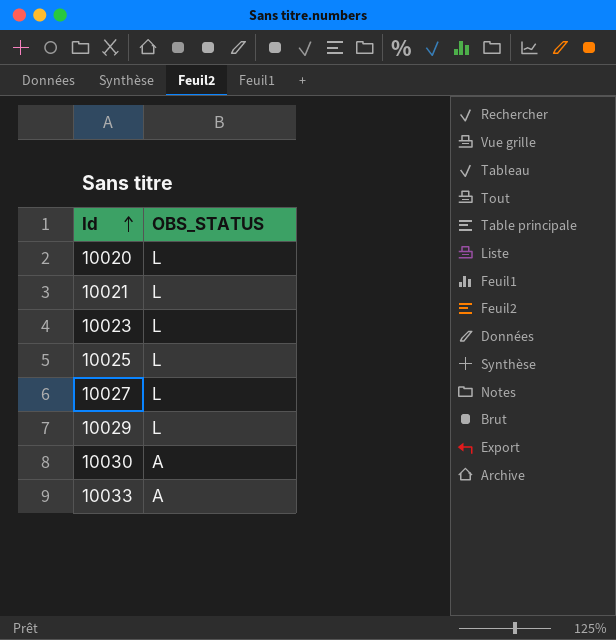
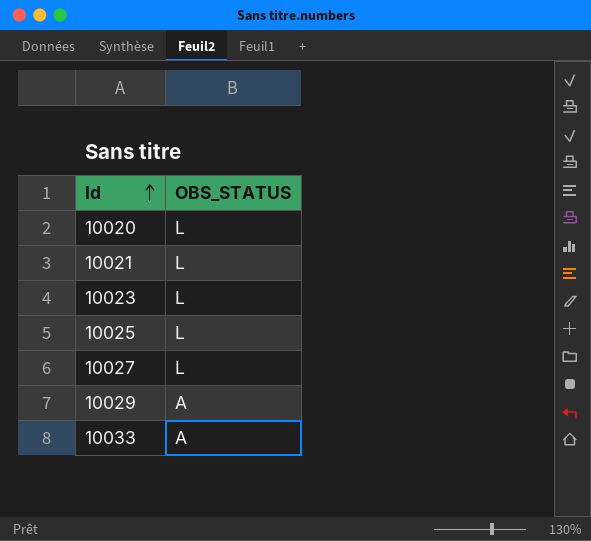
row 10030: A -> none
10029 | OBS_STATUS: L -> A

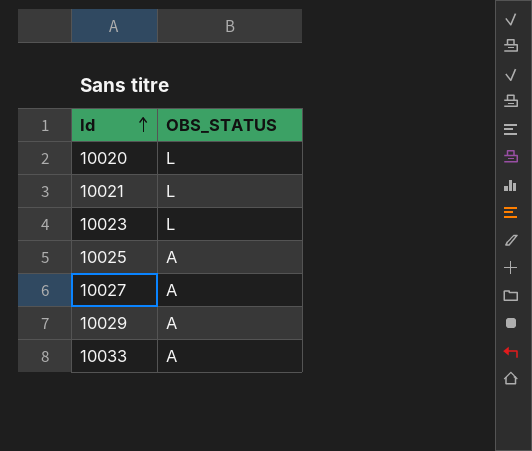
10025 | OBS_STATUS: L -> A
10027 | OBS_STATUS: L -> A

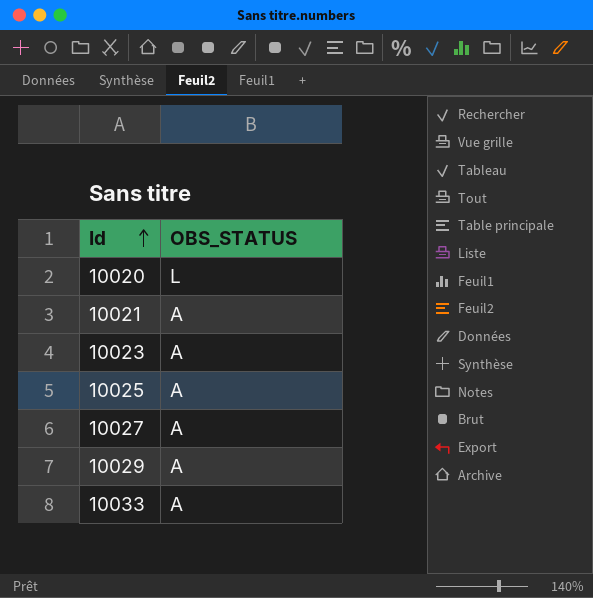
10021 | OBS_STATUS: L -> A
10023 | OBS_STATUS: L -> A

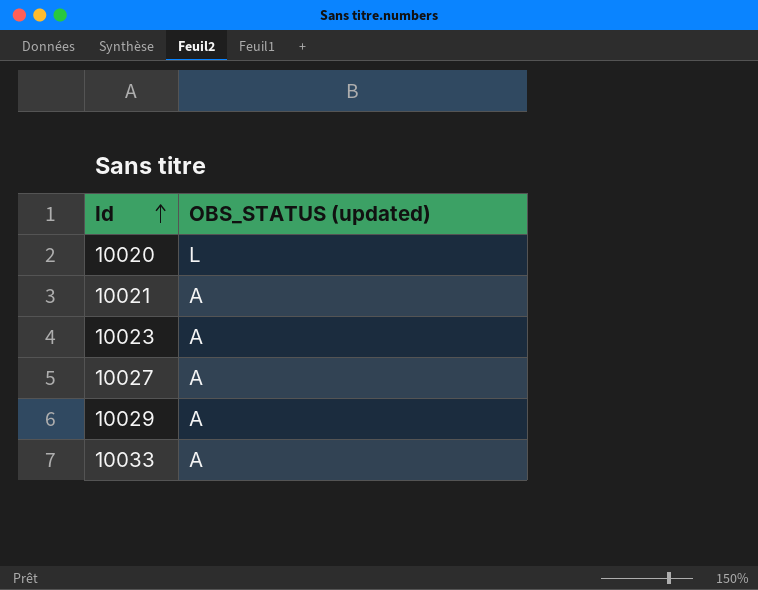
column name: OBS_STATUS -> OBS_STATUS (updated)
row 10025: A -> none

